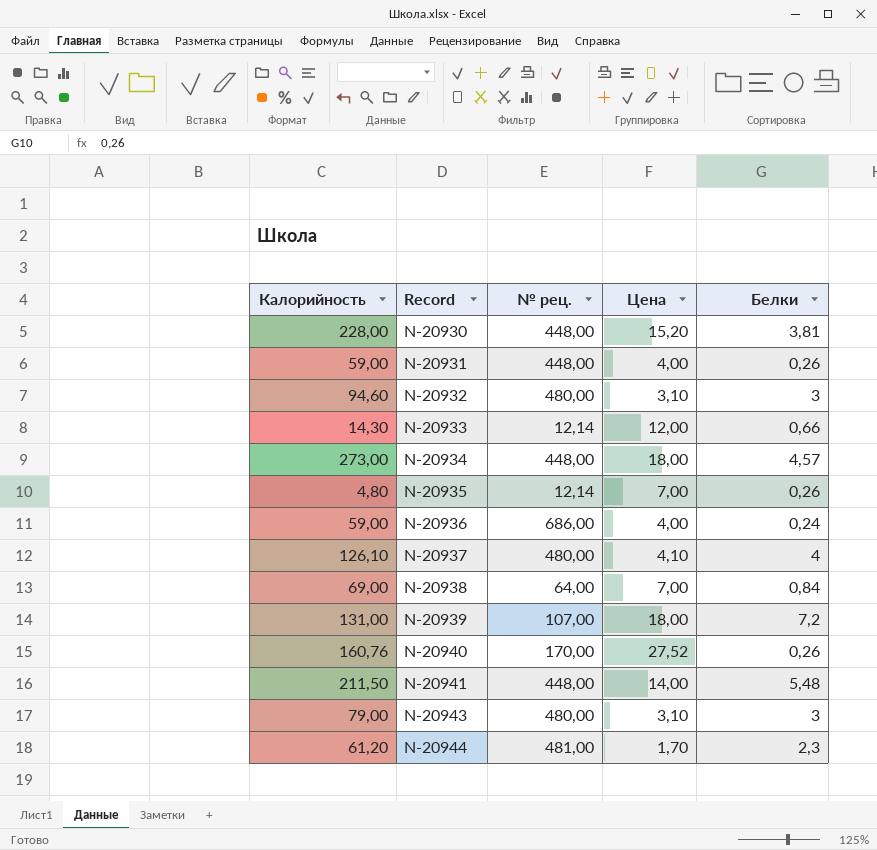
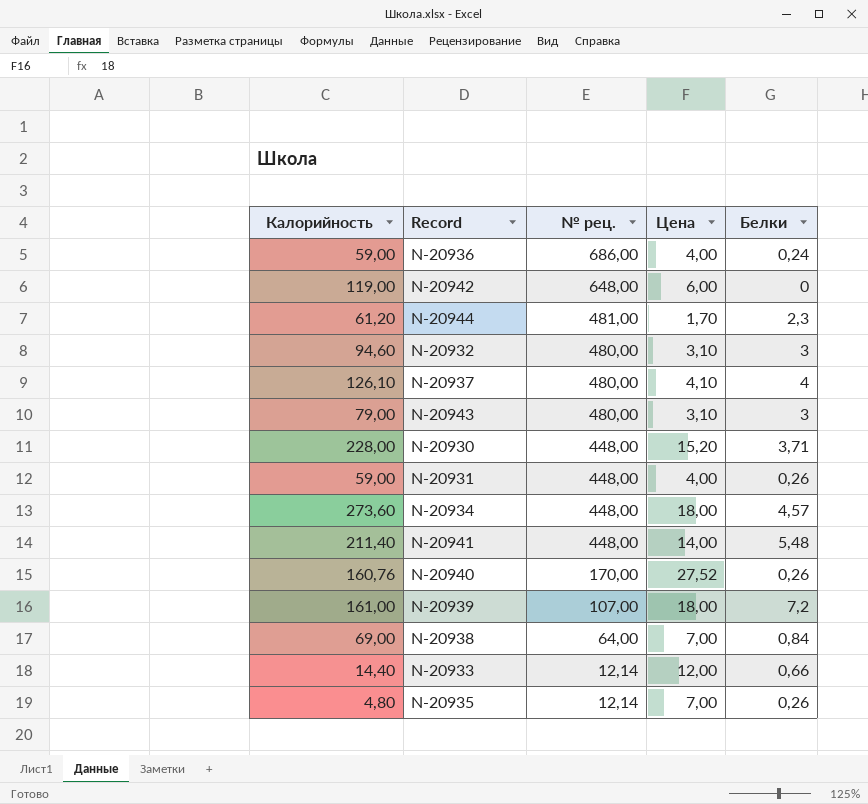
row order: Record ascending -> № рец. descending
row N-20942: none -> 119,00 | 648,00 | 6,00 | 0
N-20930 | Белки: 3,81 -> 3,71
N-20934 | Калорийность: 273,00 -> 273,60
N-20941 | Калорийность: 211,50 -> 211,40
N-20939 | Калорийность: 131,00 -> 161,00
N-20933 | Калорийность: 14,30 -> 14,40

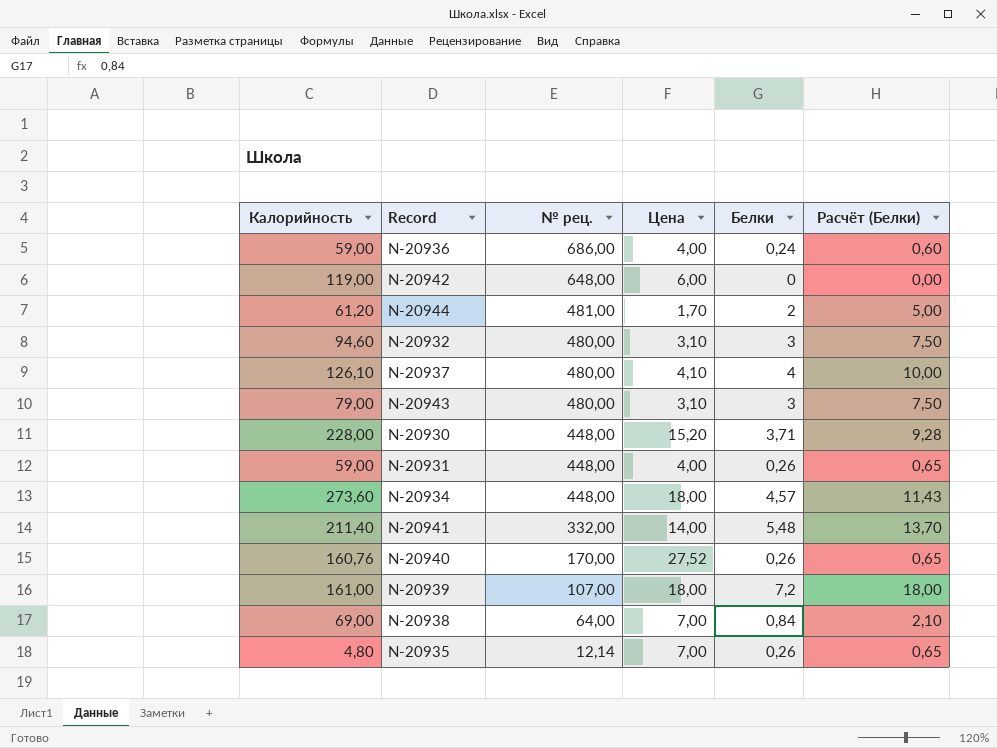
column Расчёт (Белки) | formula: none -> [Белки] * 2,5
row N-20933: 14,40 | 12,14 | 12,00 | 0,66 -> none
N-20944 | Белки: 2,3 -> 2
N-20941 | № рец.: 448,00 -> 332,00

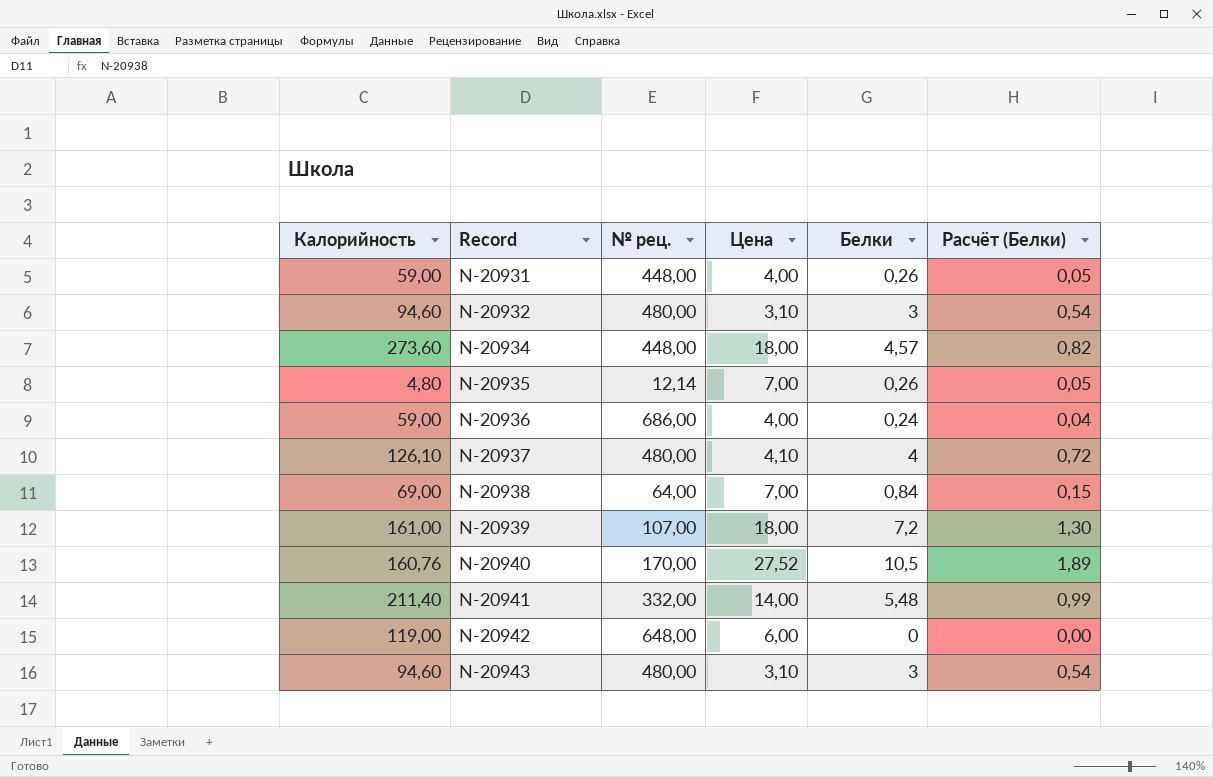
row order: № рец. descending -> Record ascending
column Расчёт (Белки) | formula: [Белки] * 2,5 -> [Белки] * 0,18
row N-20944: 61,20 | 481,00 | 1,70 | 2 | 5,00 -> none
row N-20930: 228,00 | 448,00 | 15,20 | 3,71 | 9,28 -> none
N-20940 | Белки: 0,26 -> 10,5
N-20943 | Калорийность: 79,00 -> 94,60

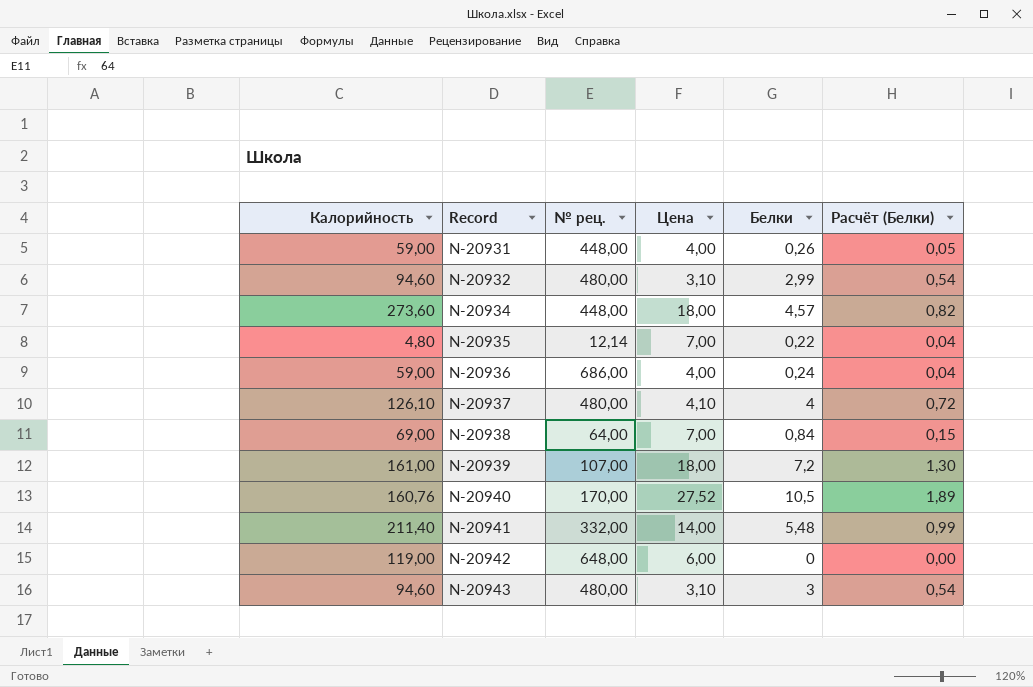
N-20932 | Белки: 3 -> 2,99
N-20935 | Белки: 0,26 -> 0,22
N-20935 | Расчёт (Белки): 0,05 -> 0,04

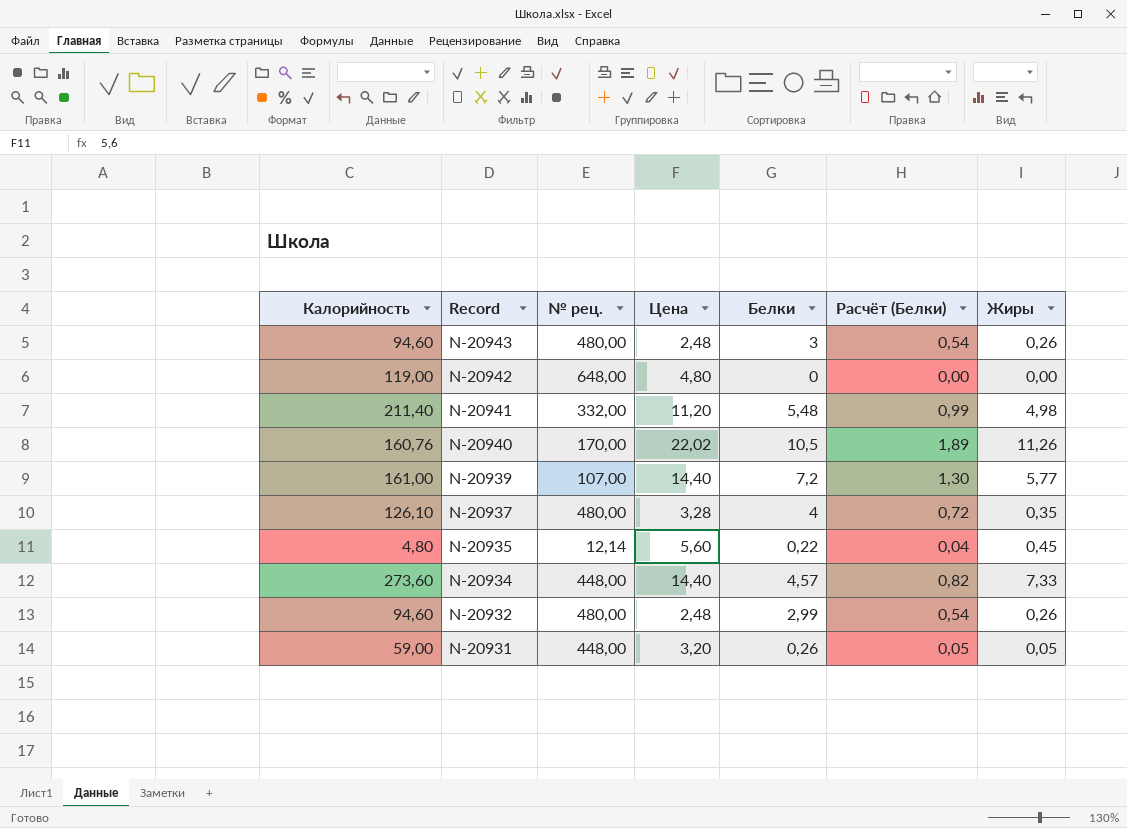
row order: Record ascending -> Record descending
column Жиры | position: none -> 7
row N-20936: 59,00 | 686,00 | 4,00 | 0,24 | 0,04 -> none
row N-20938: 69,00 | 64,00 | 7,00 | 0,84 | 0,15 -> none
N-20943 | Цена: 3,10 -> 2,48
N-20942 | Цена: 6,00 -> 4,80
N-20941 | Цена: 14,00 -> 11,20
N-20940 | Цена: 27,52 -> 22,02
N-20939 | Цена: 18,00 -> 14,40
N-20937 | Цена: 4,10 -> 3,28
N-20935 | Цена: 7,00 -> 5,60
N-20934 | Цена: 18,00 -> 14,40
N-20932 | Цена: 3,10 -> 2,48
N-20931 | Цена: 4,00 -> 3,20

